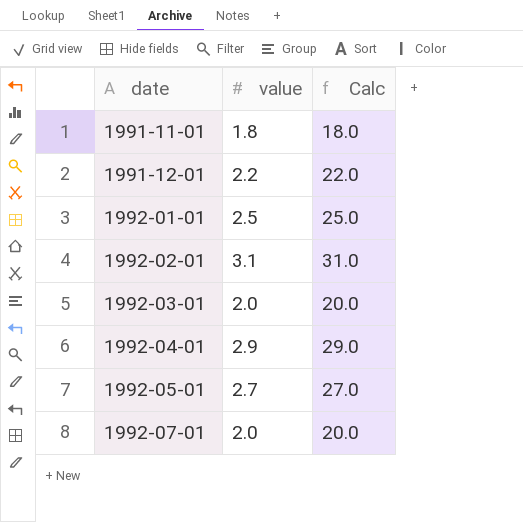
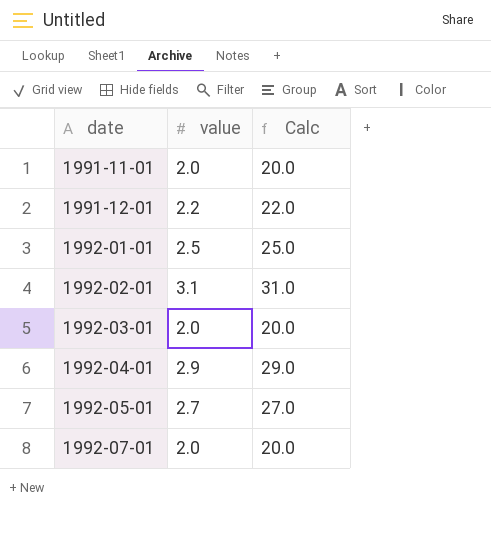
1991-11-01 | value: 1.8 -> 2.0
1991-11-01 | Calc: 18.0 -> 20.0

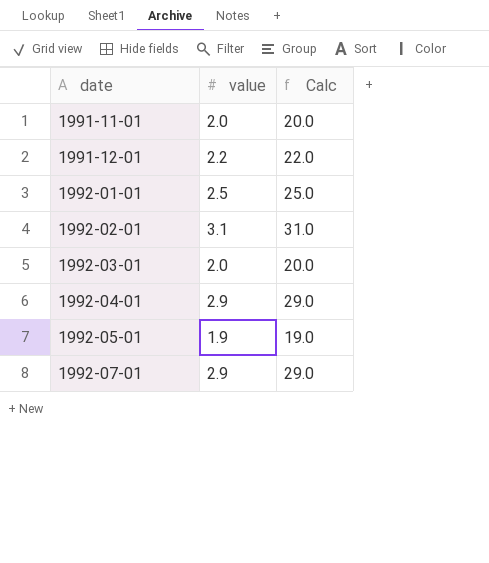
1992-05-01 | value: 2.7 -> 1.9
1992-05-01 | Calc: 27.0 -> 19.0
1992-07-01 | value: 2.0 -> 2.9
1992-07-01 | Calc: 20.0 -> 29.0

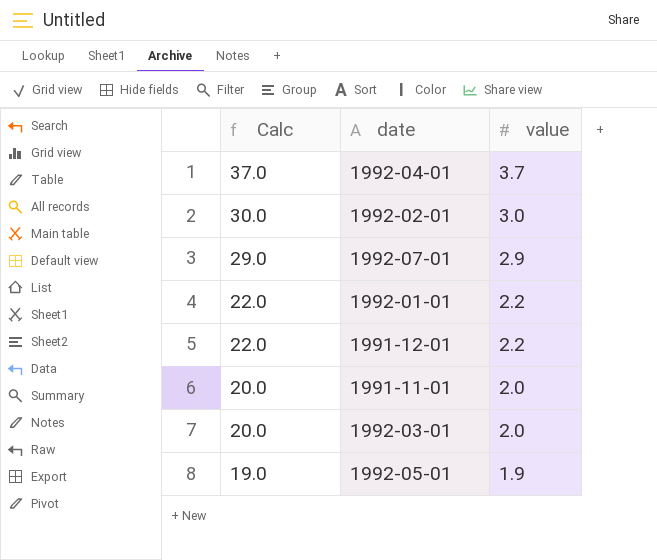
row order: date ascending -> Calc descending
column Calc | position: 3 -> 1
1992-04-01 | Calc: 29.0 -> 37.0
1992-04-01 | value: 2.9 -> 3.7
1992-02-01 | Calc: 31.0 -> 30.0
1992-02-01 | value: 3.1 -> 3.0
1992-01-01 | Calc: 25.0 -> 22.0
1992-01-01 | value: 2.5 -> 2.2

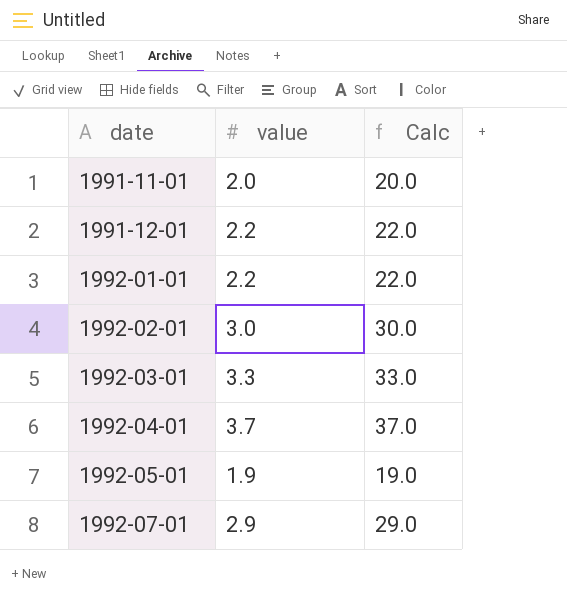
row order: Calc descending -> date ascending
column Calc | position: 1 -> 3
1992-03-01 | value: 2.0 -> 3.3
1992-03-01 | Calc: 20.0 -> 33.0

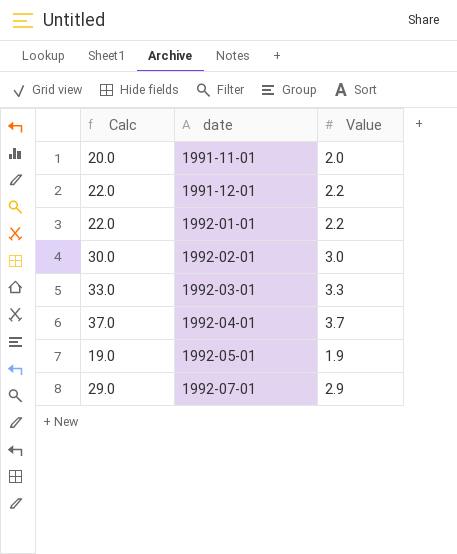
column Calc | position: 3 -> 1
column name: value -> Value

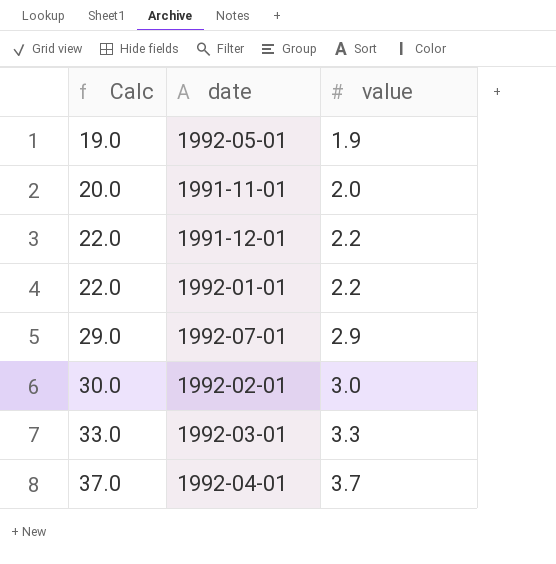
row order: date ascending -> Calc ascending
column name: Value -> value

